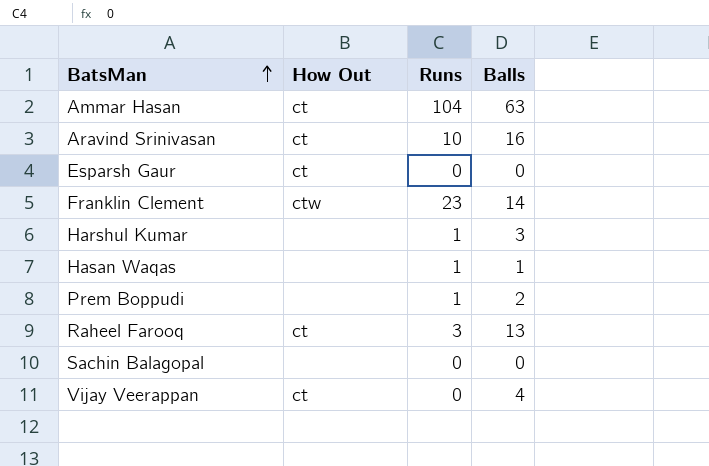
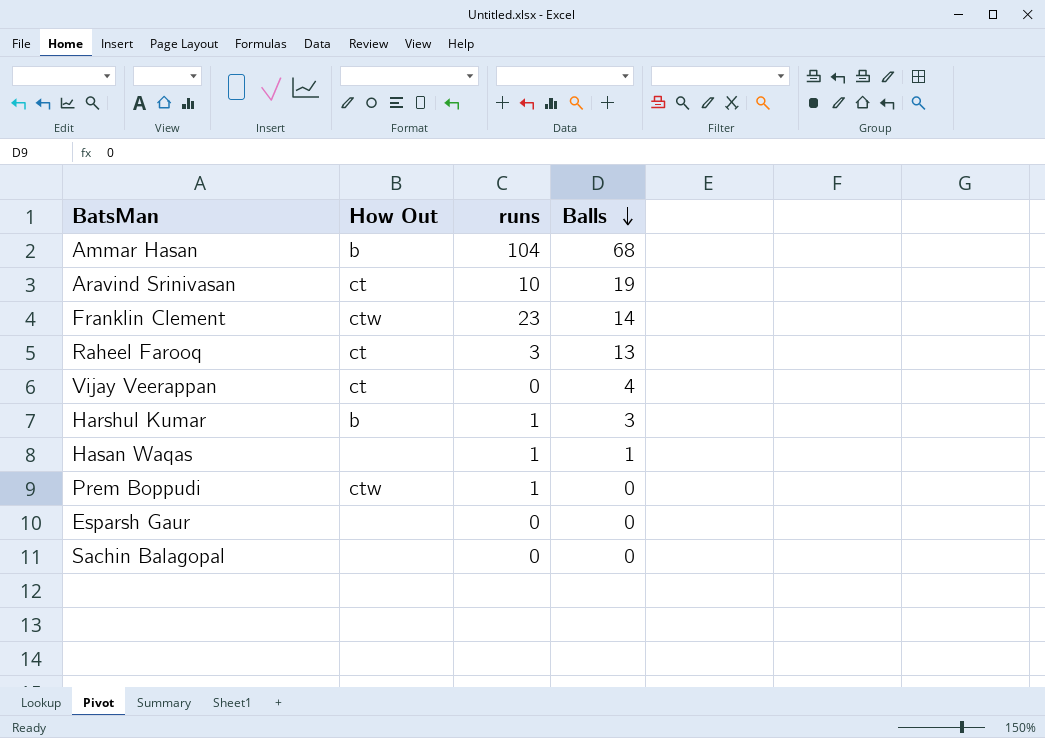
row order: BatsMan ascending -> Balls descending
column name: Runs -> runs
Ammar Hasan | How Out: ct -> b
Ammar Hasan | Balls: 63 -> 68
Aravind Srinivasan | Balls: 16 -> 19
Harshul Kumar | How Out: none -> b
Prem Boppudi | How Out: none -> ctw
Prem Boppudi | Balls: 2 -> 0
Esparsh Gaur | How Out: ct -> none

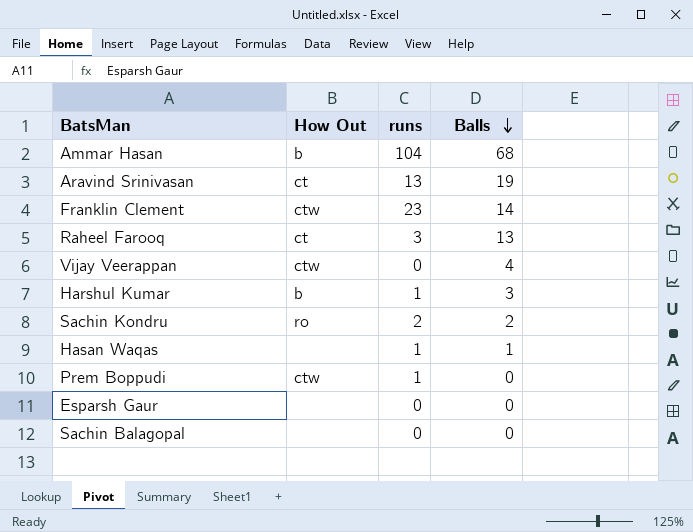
Aravind Srinivasan | runs: 10 -> 13
Vijay Veerappan | How Out: ct -> ctw
row Sachin Kondru: none -> ro | 2 | 2

